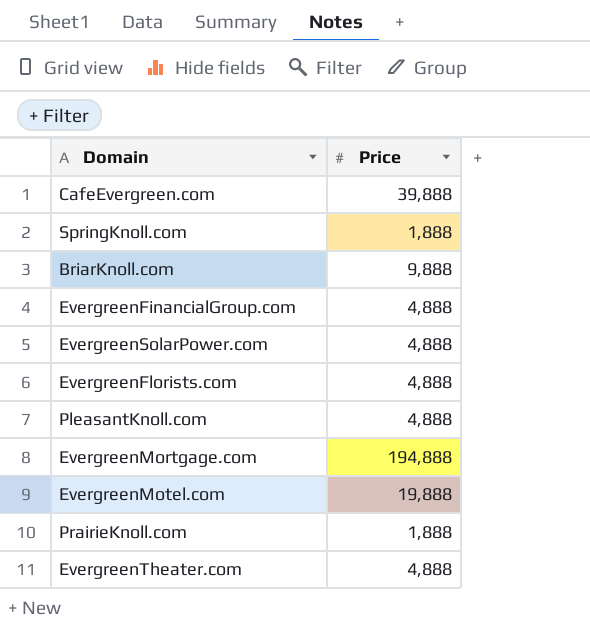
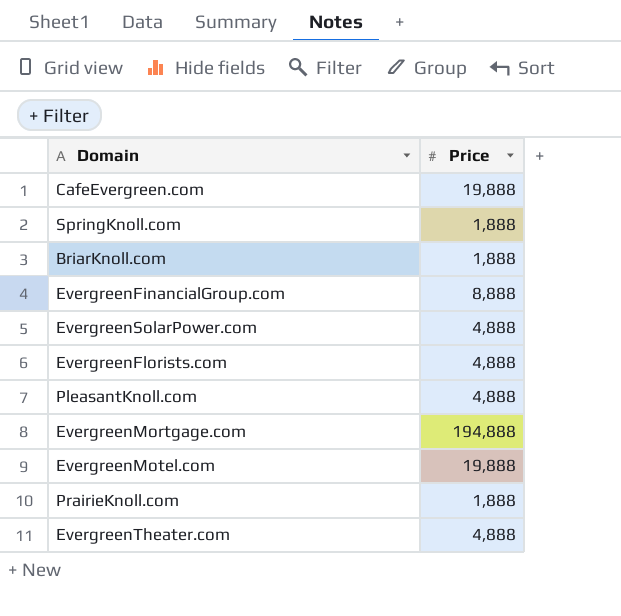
CafeEvergreen.com | Price: 39,888 -> 19,888
BriarKnoll.com | Price: 9,888 -> 1,888
EvergreenFinancialGroup.com | Price: 4,888 -> 8,888

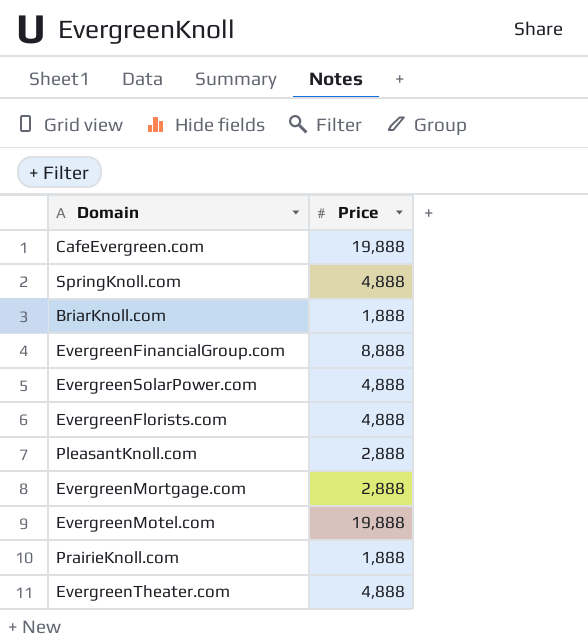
SpringKnoll.com | Price: 1,888 -> 4,888
PleasantKnoll.com | Price: 4,888 -> 2,888
EvergreenMortgage.com | Price: 194,888 -> 2,888

